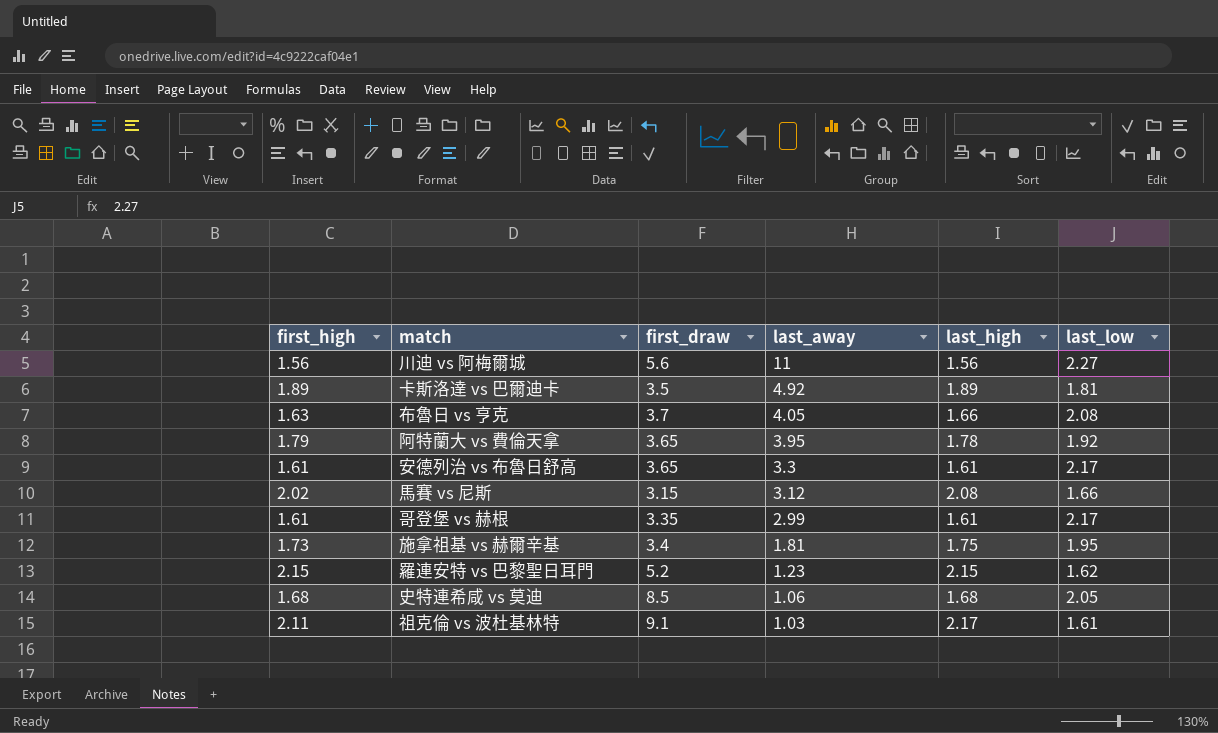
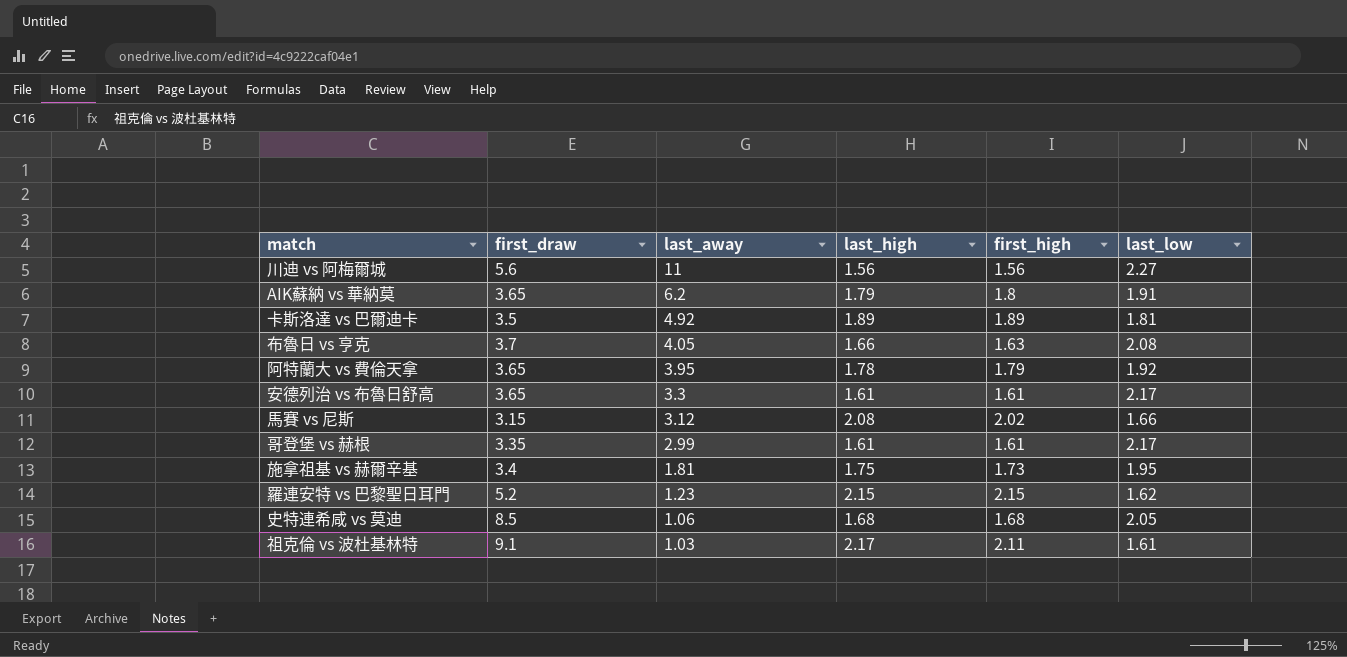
column first_high | position: 1 -> 5
row AIK蘇納 vs 華納莫: none -> 3.65 | 6.2 | 1.79 | 1.8 | 1.91

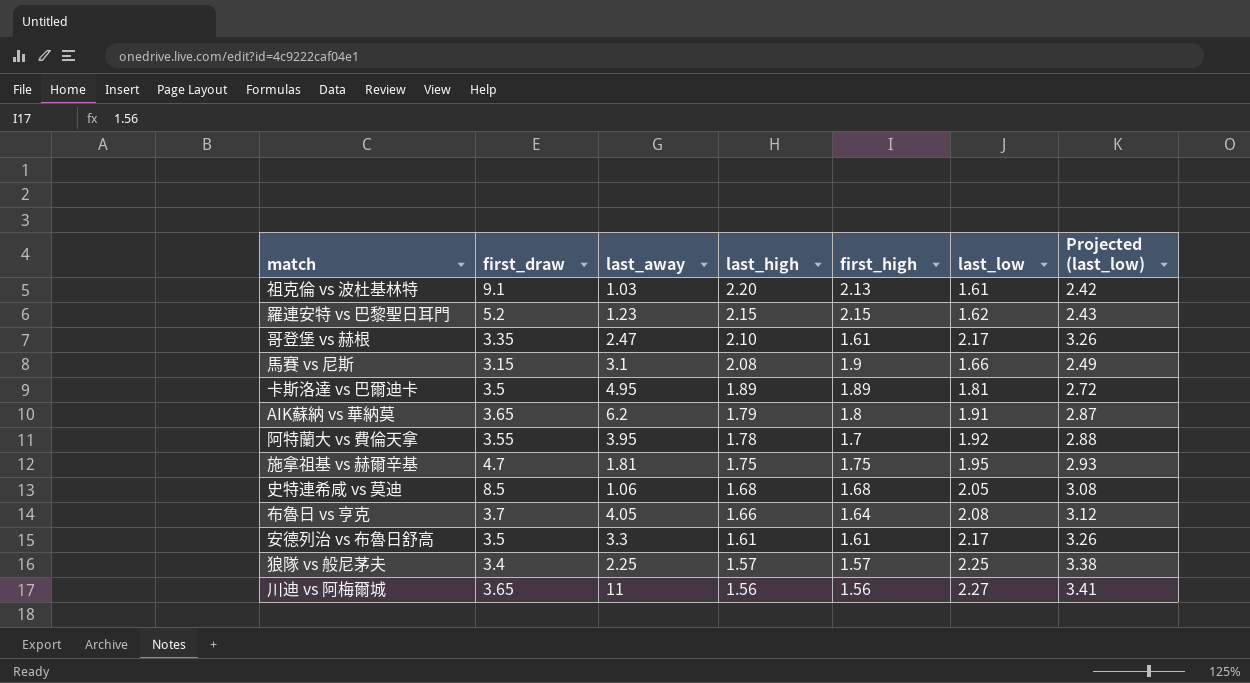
row order: last_away descending -> last_high descending
column Projected (last_low) | formula: none -> [last_low] * 1.5
祖克倫 vs 波杜基林特 | last_high: 2.17 -> 2.20
祖克倫 vs 波杜基林特 | first_high: 2.11 -> 2.13
哥登堡 vs 赫根 | last_away: 2.99 -> 2.47
哥登堡 vs 赫根 | last_high: 1.61 -> 2.10
馬賽 vs 尼斯 | last_away: 3.12 -> 3.1
馬賽 vs 尼斯 | first_high: 2.02 -> 1.9
卡斯洛達 vs 巴爾迪卡 | last_away: 4.92 -> 4.95
阿特蘭大 vs 費倫天拿 | first_draw: 3.65 -> 3.55
阿特蘭大 vs 費倫天拿 | first_high: 1.79 -> 1.7
施拿祖基 vs 赫爾辛基 | first_draw: 3.4 -> 4.7
施拿祖基 vs 赫爾辛基 | first_high: 1.73 -> 1.75
布魯日 vs 亨克 | first_high: 1.63 -> 1.64
安德列治 vs 布魯日舒高 | first_draw: 3.65 -> 3.5
row 狼隊 vs 般尼茅夫: none -> 3.4 | 2.25 | 1.57 | 1.57 | 2.25 | 3.38
川迪 vs 阿梅爾城 | first_draw: 5.6 -> 3.65

